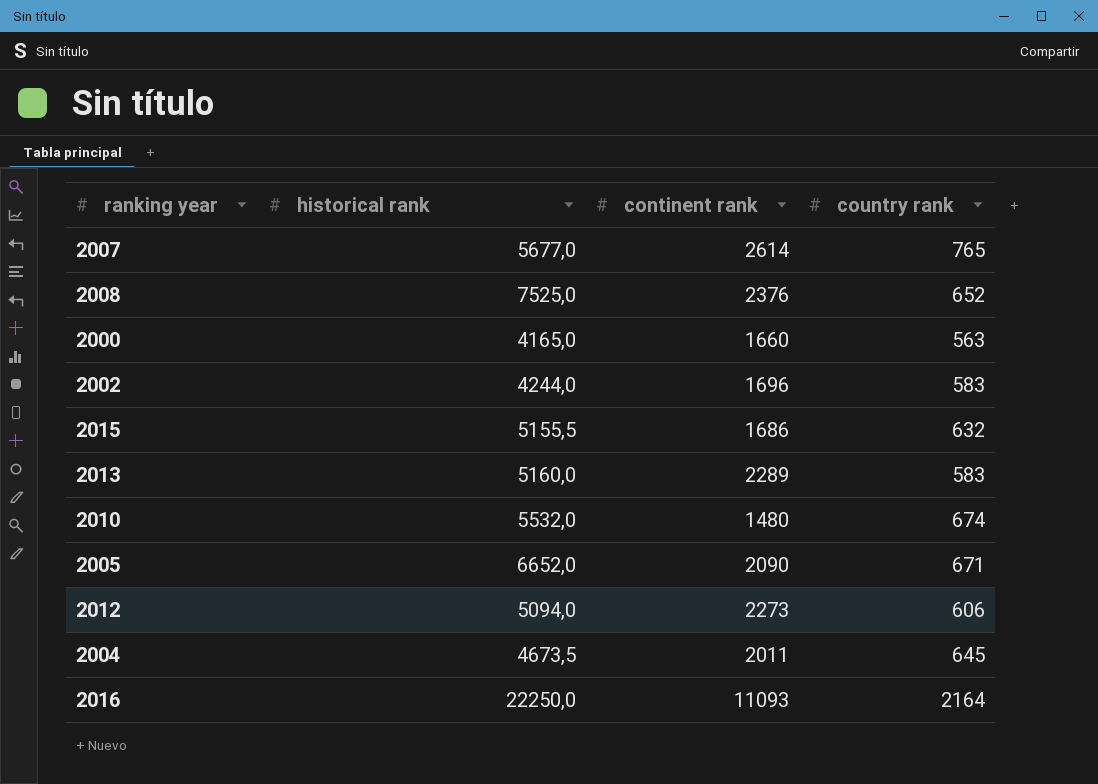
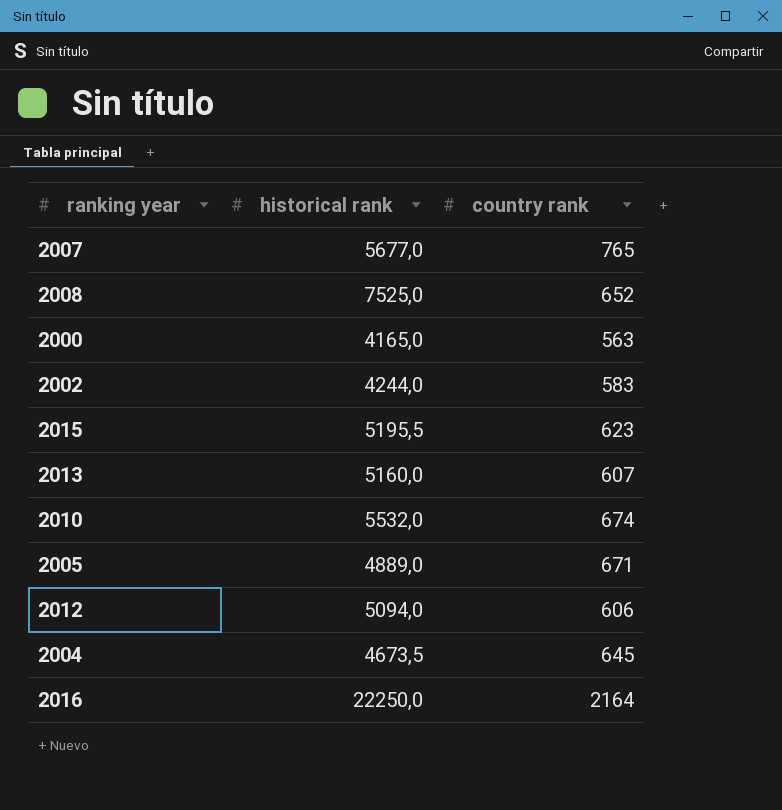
column continent rank | position: 3 -> none
2015 | historical rank: 5155,5 -> 5195,5
2015 | country rank: 632 -> 623
2013 | country rank: 583 -> 607
2005 | historical rank: 6652,0 -> 4889,0

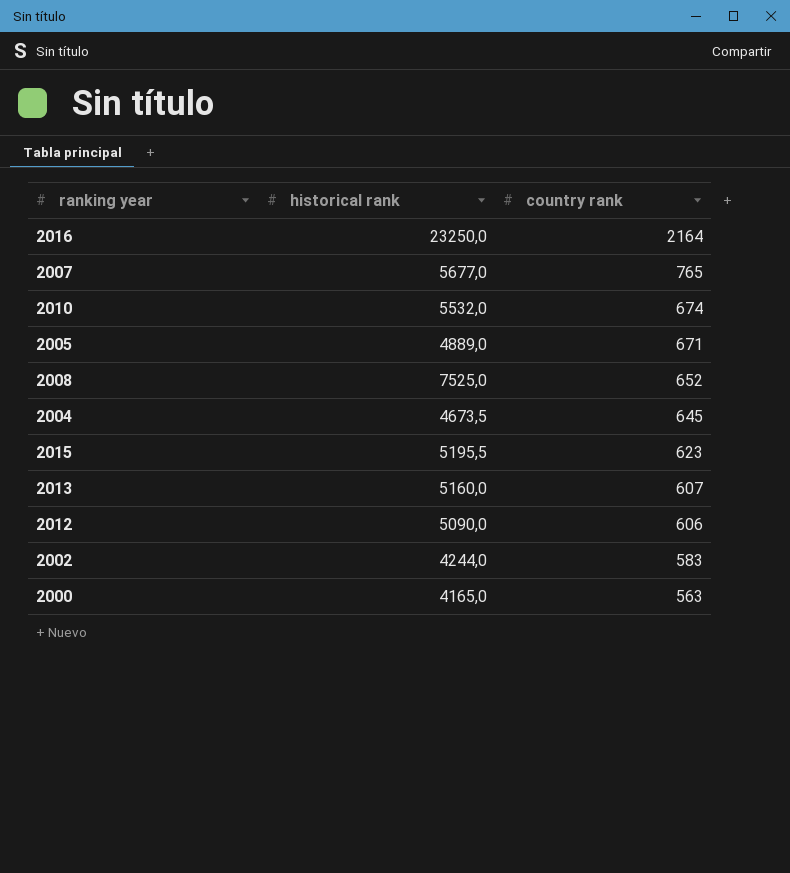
row order: none -> country rank descending
2016 | historical rank: 22250,0 -> 23250,0
2012 | historical rank: 5094,0 -> 5090,0

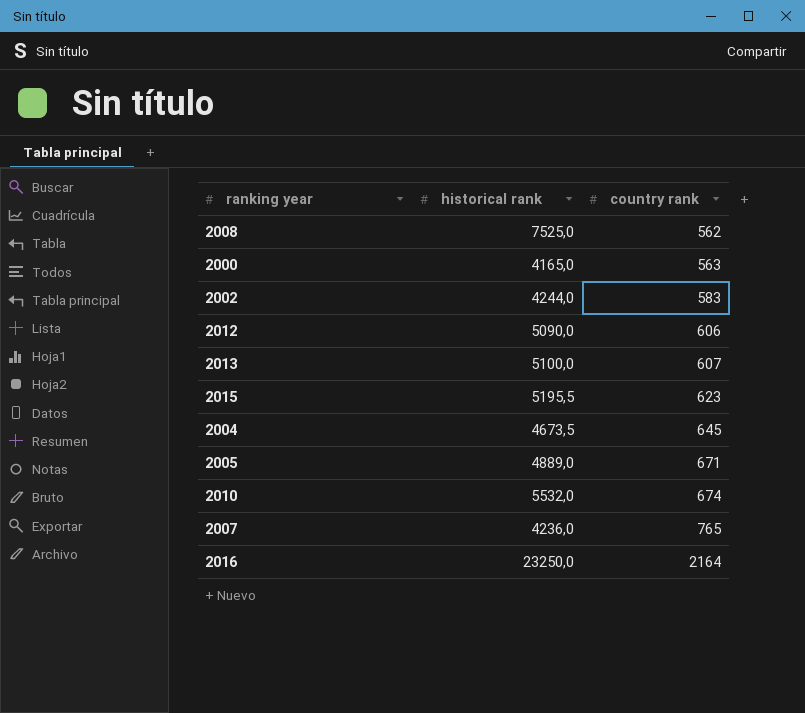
row order: country rank descending -> country rank ascending
2008 | country rank: 652 -> 562
2013 | historical rank: 5160,0 -> 5100,0
2007 | historical rank: 5677,0 -> 4236,0

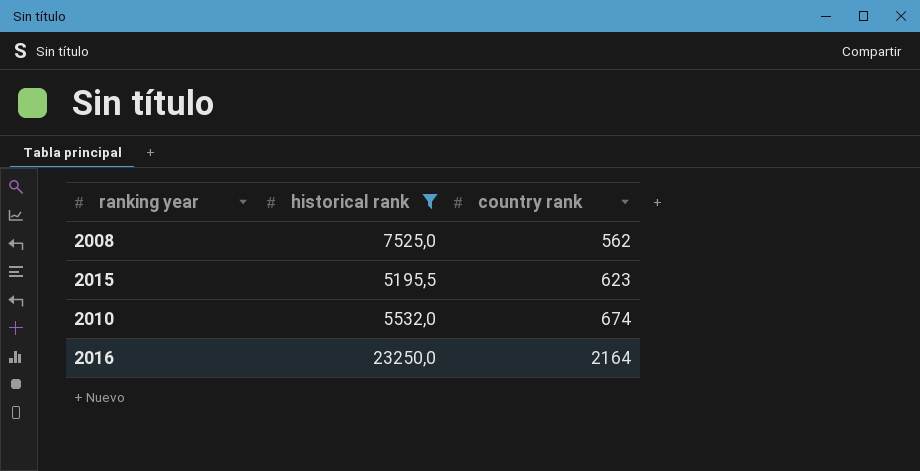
filter: none -> historical rank >= 5195,5

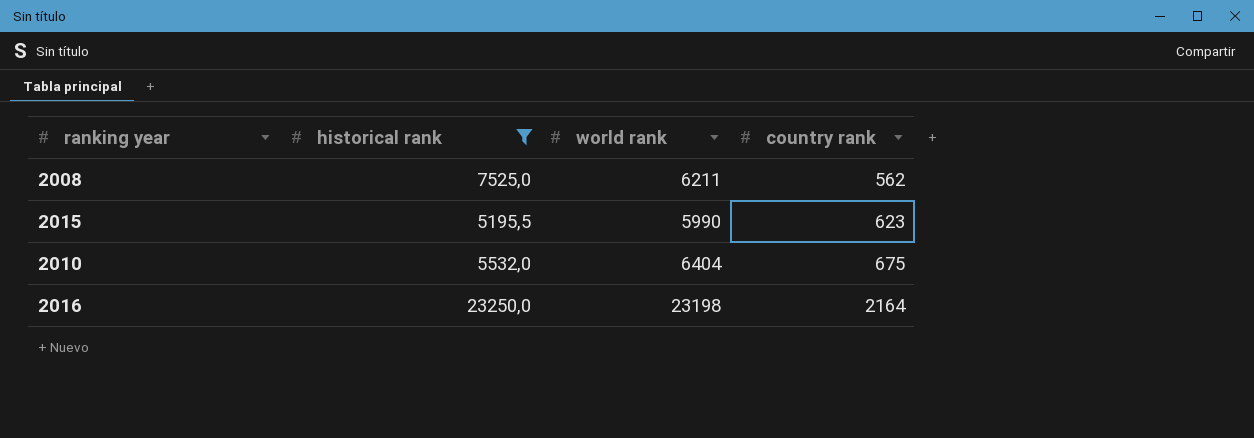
column world rank | position: none -> 3
2010 | country rank: 674 -> 675

